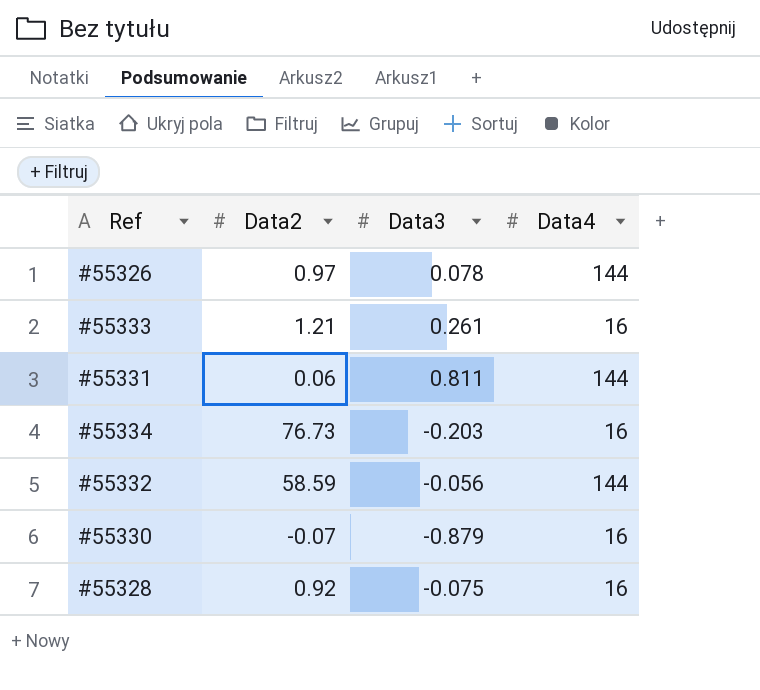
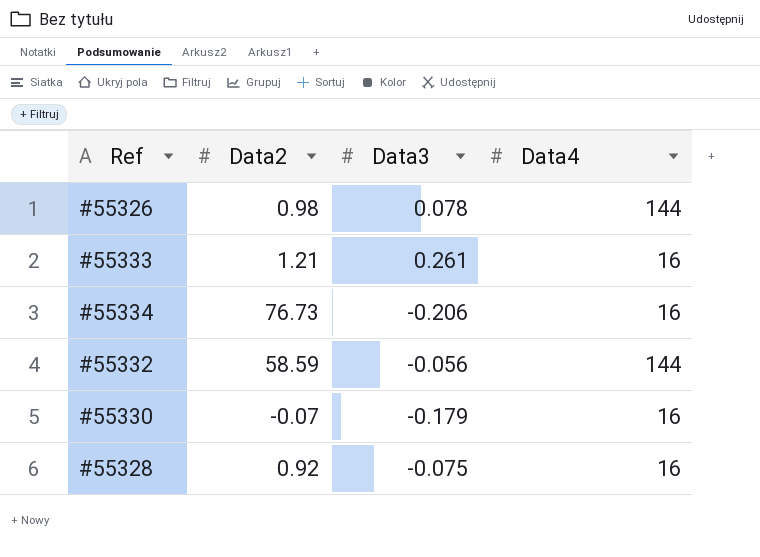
row #55331: 0.06 | 0.811 | 144 -> none
#55326 | Data2: 0.97 -> 0.98
#55334 | Data3: -0.203 -> -0.206
#55330 | Data3: -0.879 -> -0.179

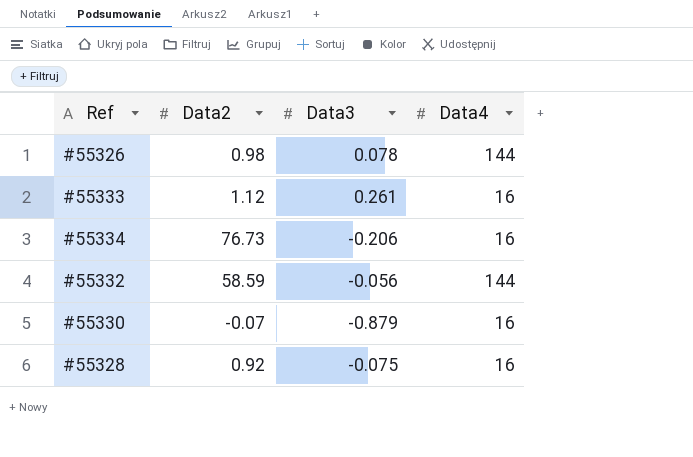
#55333 | Data2: 1.21 -> 1.12
#55330 | Data3: -0.179 -> -0.879

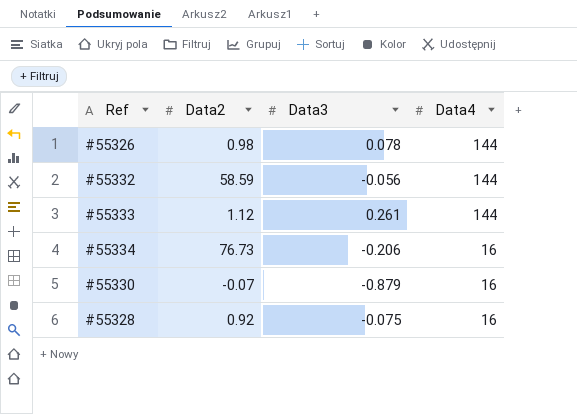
row order: none -> Data4 descending
#55333 | Data4: 16 -> 144

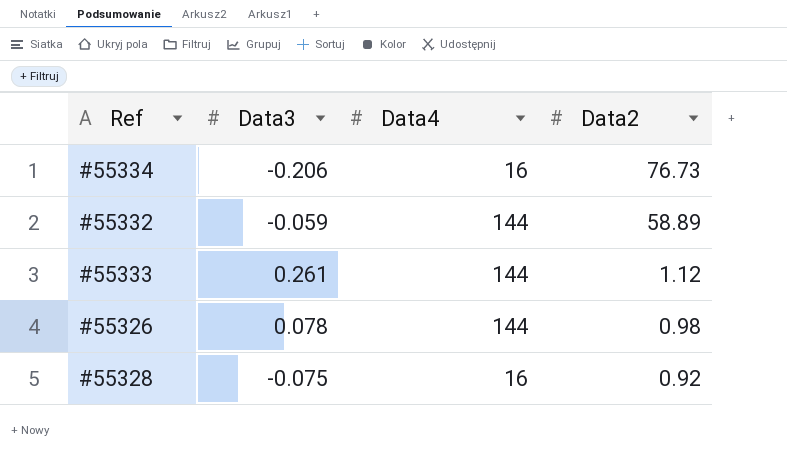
row order: Data4 descending -> Data2 descending
column Data2 | position: 2 -> 4
row #55330: -0.07 | -0.879 | 16 -> none
#55332 | Data3: -0.056 -> -0.059
#55332 | Data2: 58.59 -> 58.89

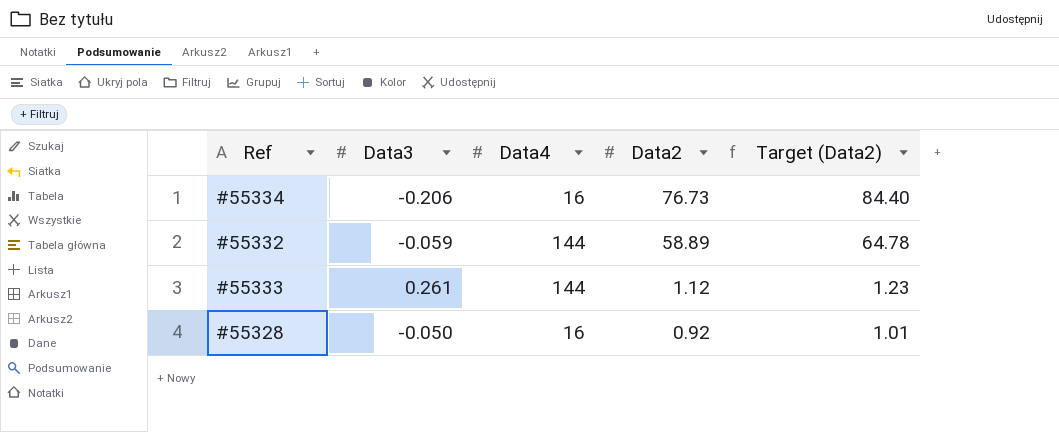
column Target (Data2) | formula: none -> [Data2] * 1.1
row #55326: 0.078 | 144 | 0.98 -> none
#55328 | Data3: -0.075 -> -0.050

